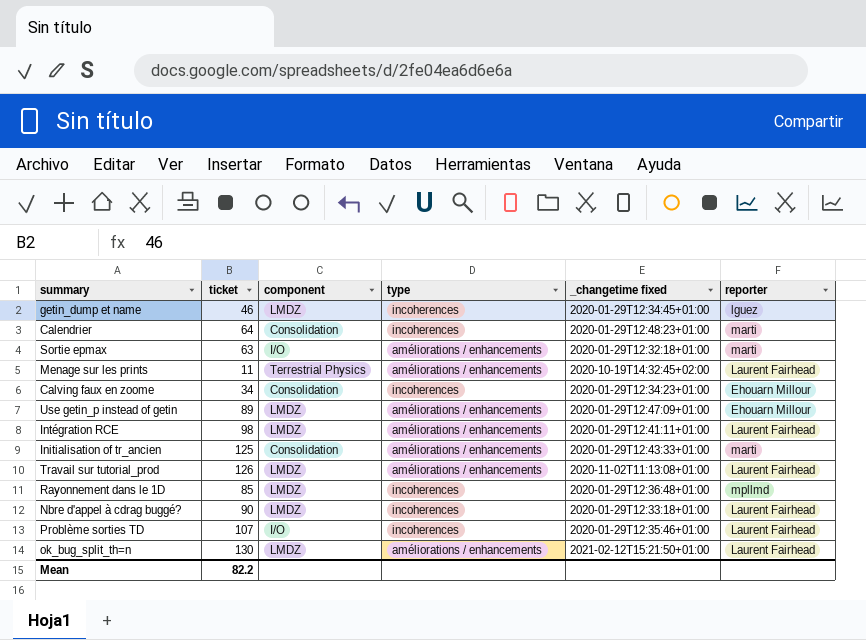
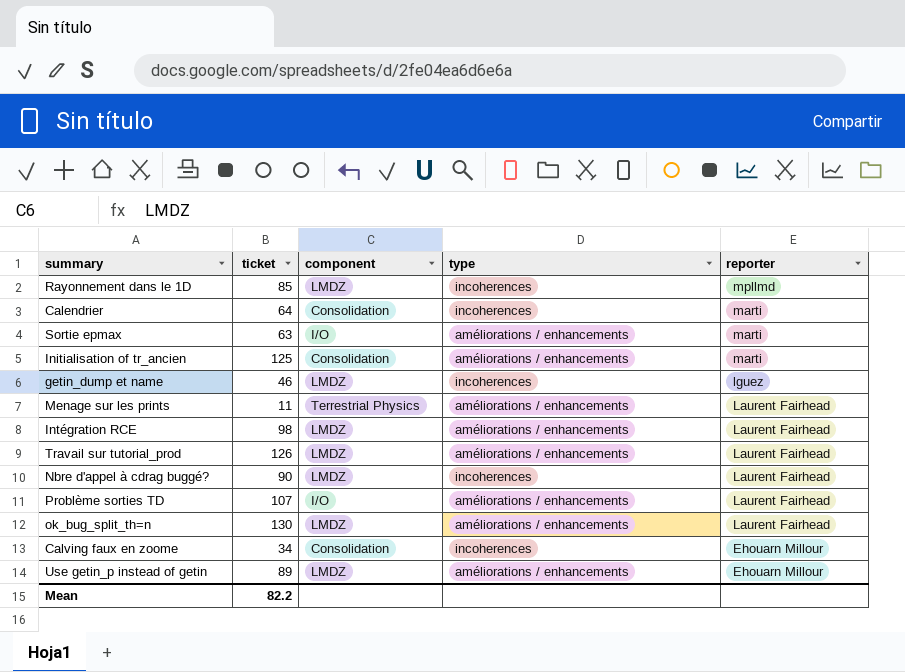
row order: none -> reporter descending
column _changetime fixed | position: 5 -> none
Problème sorties TD | type: incoherences -> améliorations / enhancements

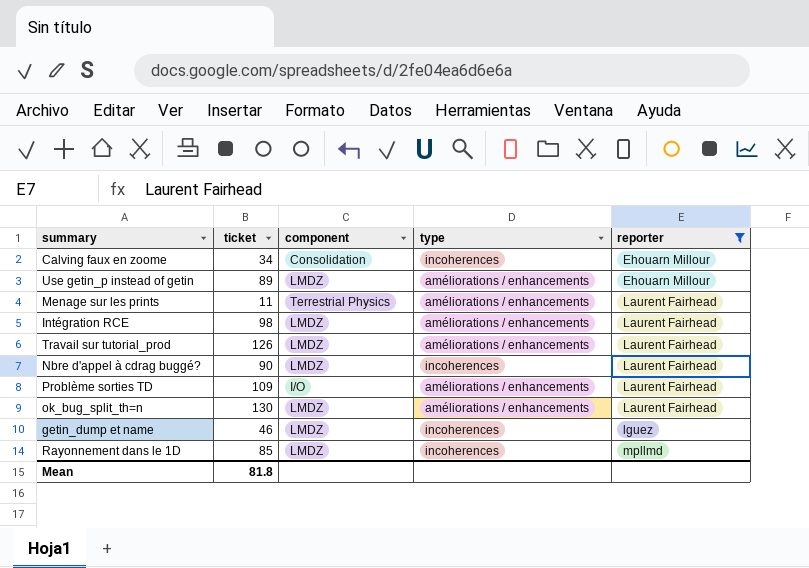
filter: none -> reporter != marti
row order: reporter descending -> reporter ascending
Problème sorties TD | ticket: 107 -> 109
Mean | ticket: 82.2 -> 81.8

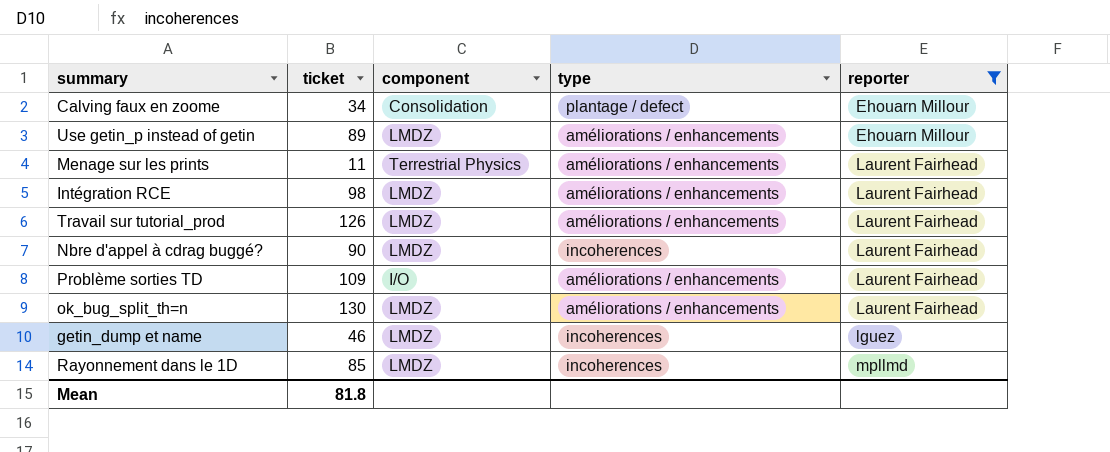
Calving faux en zoome | type: incoherences -> plantage / defect

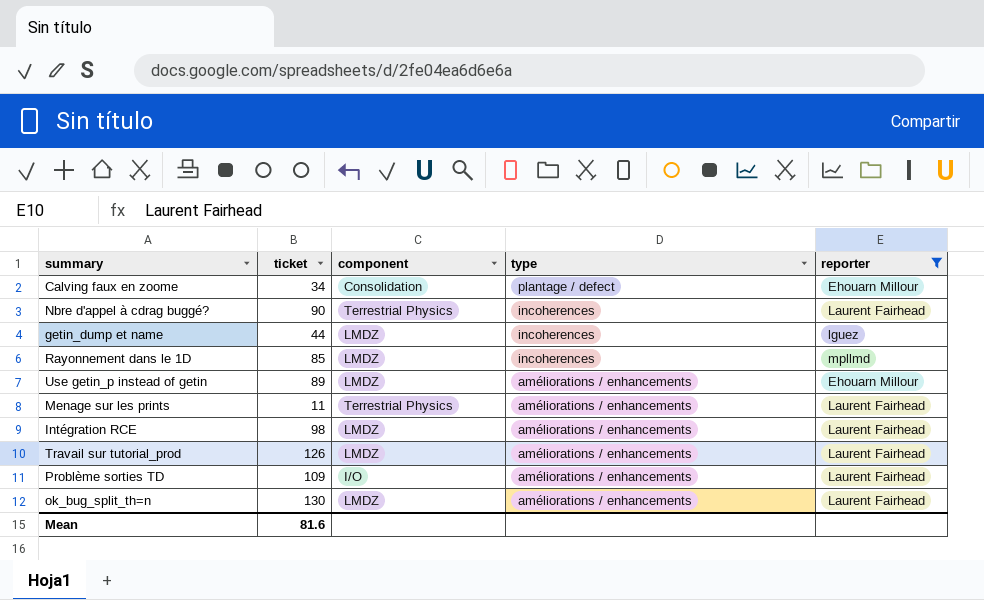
row order: reporter ascending -> type descending
Nbre d'appel à cdrag buggé? | component: LMDZ -> Terrestrial Physics
getin_dump et name | ticket: 46 -> 44
Mean | ticket: 81.8 -> 81.6

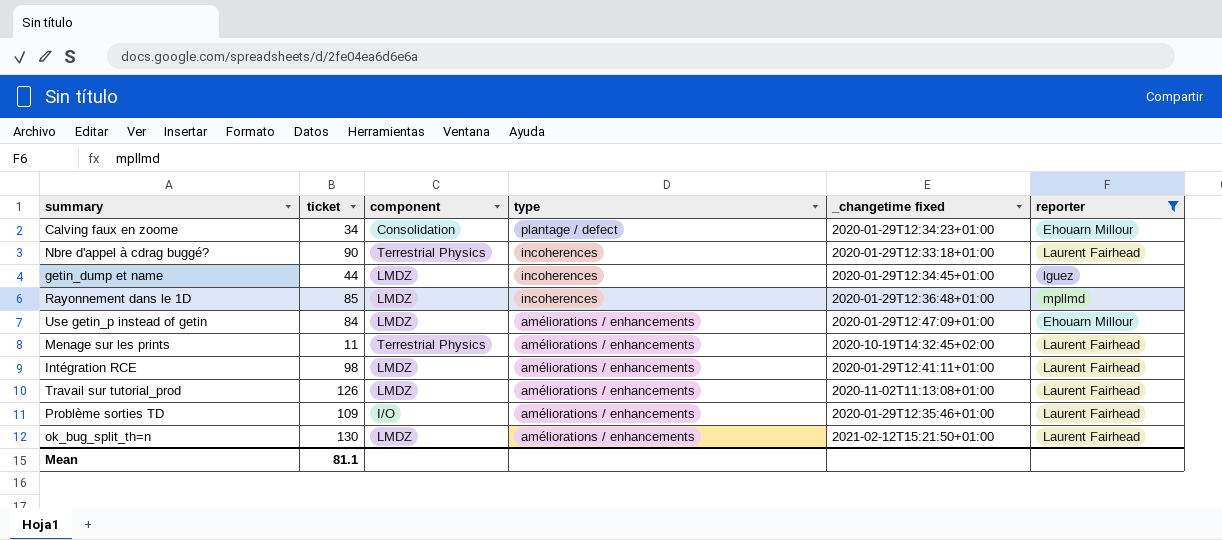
column _changetime fixed | position: none -> 5
Use getin_p instead of getin | ticket: 89 -> 84
Mean | ticket: 81.6 -> 81.1

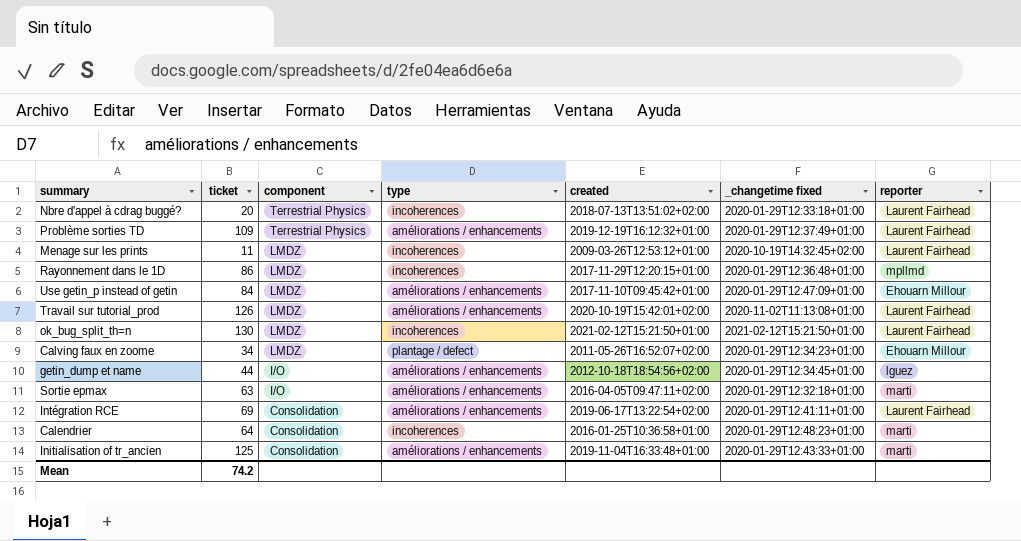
filter: reporter != marti -> none
row order: type descending -> component descending
column created | position: none -> 5
Nbre d'appel à cdrag buggé? | ticket: 90 -> 20
Problème sorties TD | component: I/O -> Terrestrial Physics
Problème sorties TD | _changetime fixed: 2020-01-29T12:35:46+01:00 -> 2020-01-29T12:37:49+01:00
Menage sur les prints | component: Terrestrial Physics -> LMDZ
Menage sur les prints | type: améliorations / enhancements -> incoherences
Rayonnement dans le 1D | ticket: 85 -> 86
ok_bug_split_th=n | type: améliorations / enhancements -> incoherences
Calving faux en zoome | component: Consolidation -> LMDZ
getin_dump et name | component: LMDZ -> I/O
getin_dump et name | type: incoherences -> améliorations / enhancements
Intégration RCE | ticket: 98 -> 69
Intégration RCE | component: LMDZ -> Consolidation
Mean | ticket: 81.1 -> 74.2

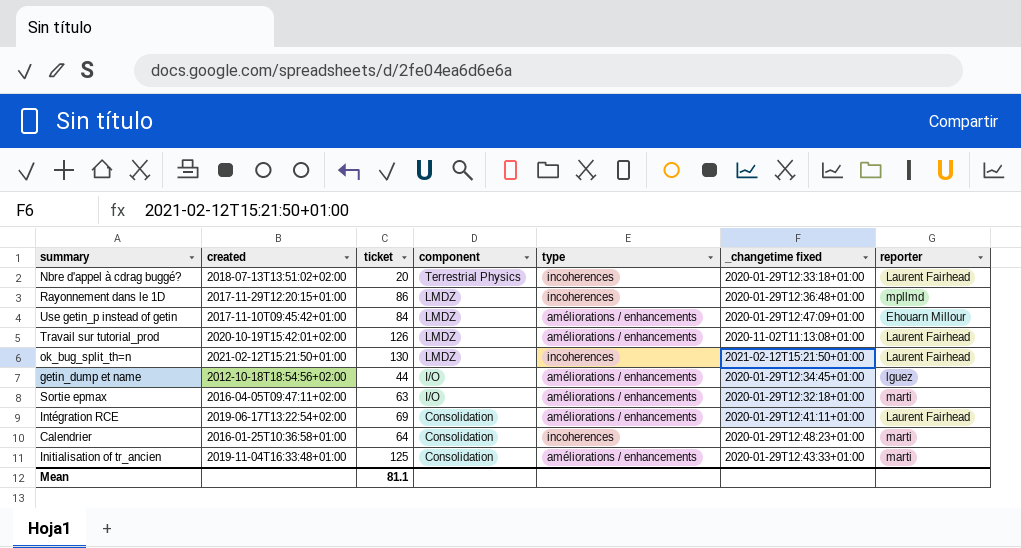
column created | position: 5 -> 2
row Problème sorties TD: 109 | Terrestrial Physics | améliorations / enhancements | 2019-12-19T16:12:32+01:00 | 2020-01-29T12:37:49+01:00 | Laurent Fairhead -> none
row Menage sur les prints: 11 | LMDZ | incoherences | 2009-03-26T12:53:12+01:00 | 2020-10-19T14:32:45+02:00 | Laurent Fairhead -> none
row Calving faux en zoome: 34 | LMDZ | plantage / defect | 2011-05-26T16:52:07+02:00 | 2020-01-29T12:34:23+01:00 | Ehouarn Millour -> none
Mean | ticket: 74.2 -> 81.1

